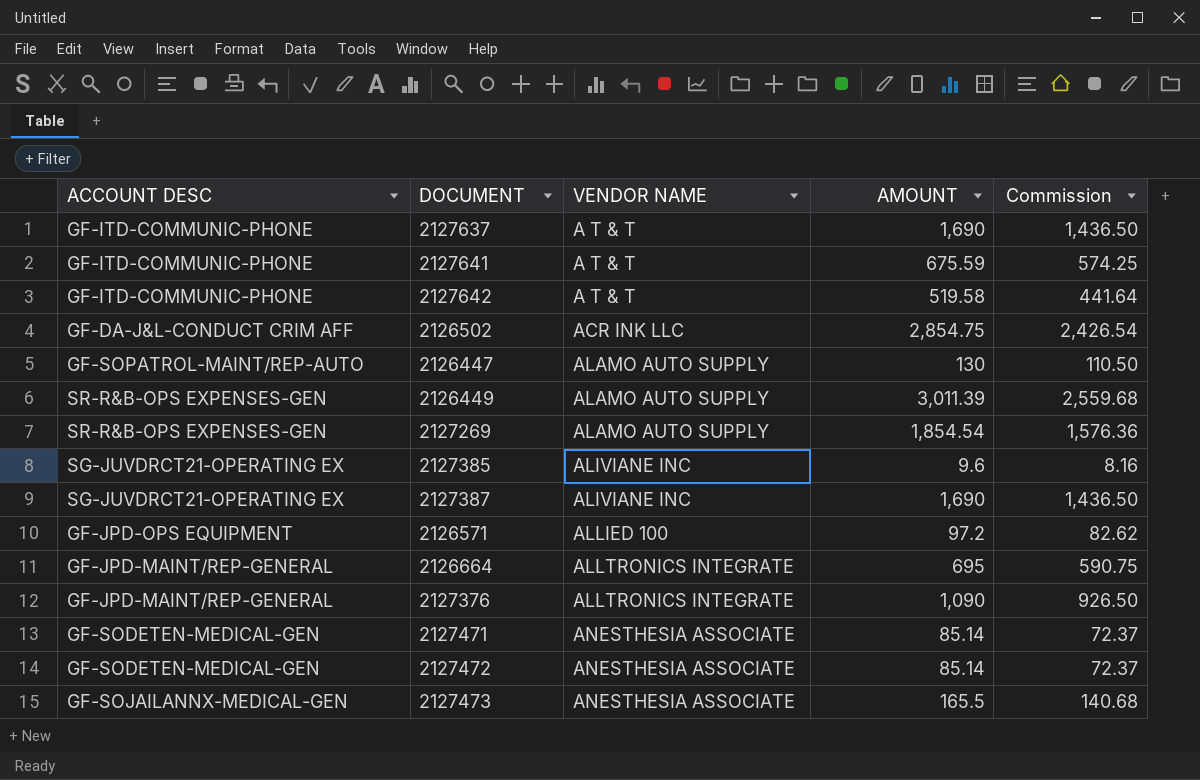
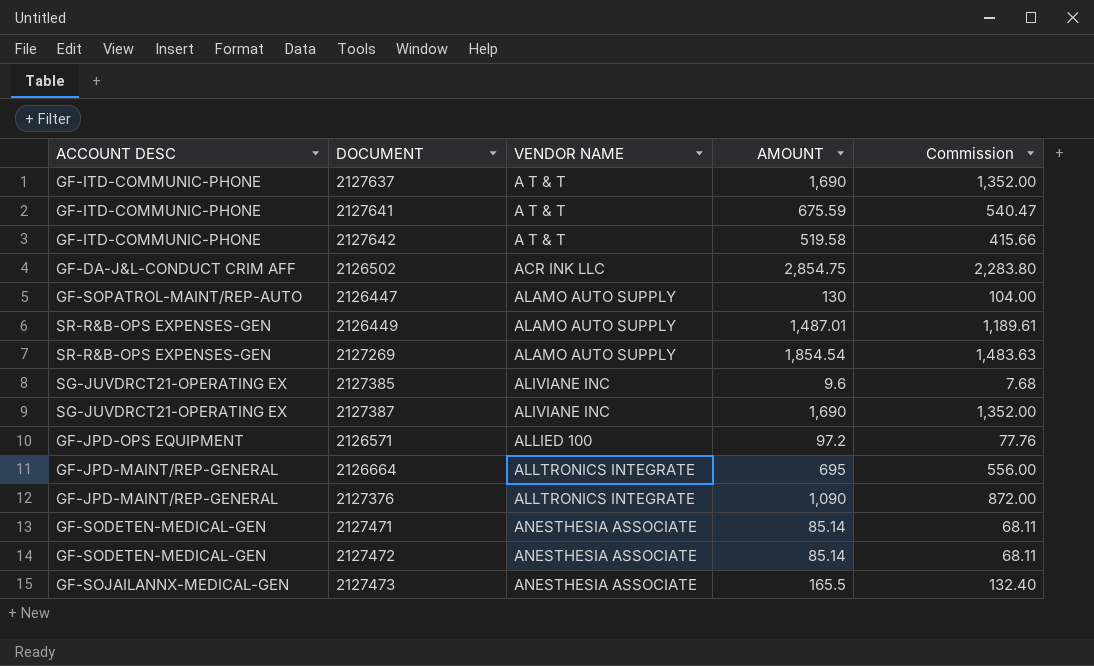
column Commission | formula: [AMOUNT] * 0.85 -> [AMOUNT] * 0.8
2126449 | AMOUNT: 3,011.39 -> 1,487.01

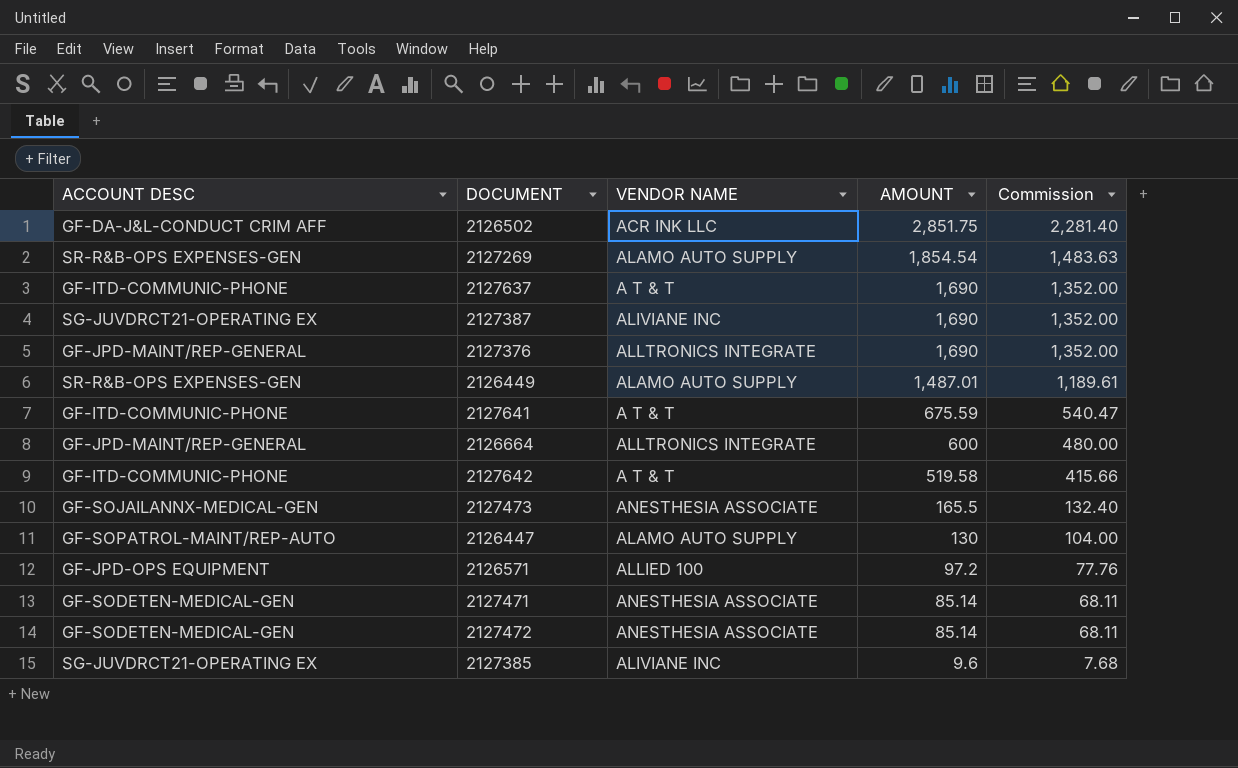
row order: VENDOR NAME ascending -> AMOUNT descending
2126502 | AMOUNT: 2,854.75 -> 2,851.75
2126502 | Commission: 2,283.80 -> 2,281.40
2127376 | AMOUNT: 1,090 -> 1,690
2127376 | Commission: 872.00 -> 1,352.00
2126664 | AMOUNT: 695 -> 600
2126664 | Commission: 556.00 -> 480.00

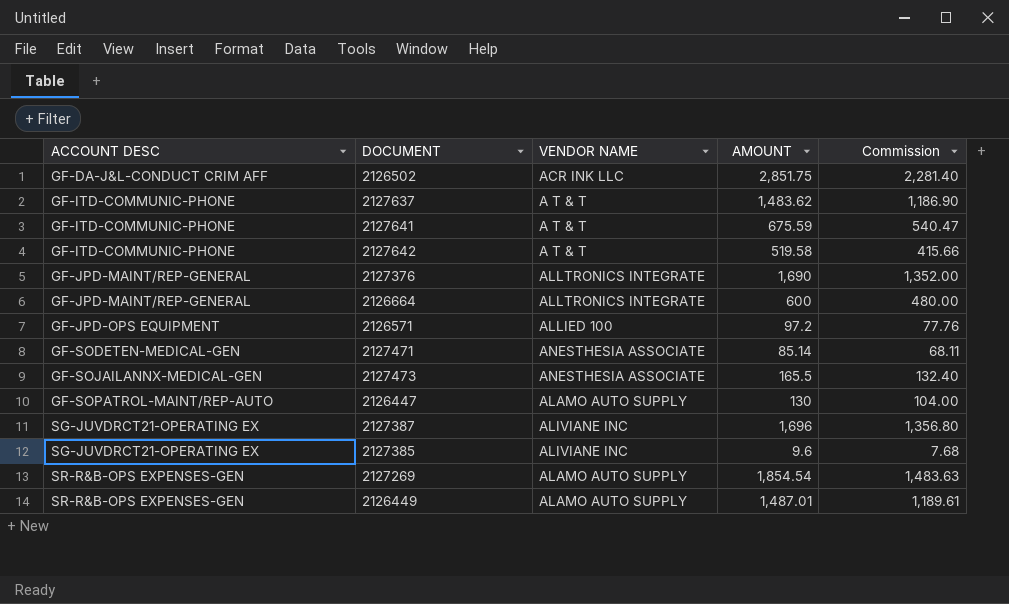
row order: AMOUNT descending -> ACCOUNT DESC ascending
row 2127472: GF-SODETEN-MEDICAL-GEN | ANESTHESIA ASSOCIATE | 85.14 | 68.11 -> none
2127637 | AMOUNT: 1,690 -> 1,483.62
2127637 | Commission: 1,352.00 -> 1,186.90
2127387 | AMOUNT: 1,690 -> 1,696
2127387 | Commission: 1,352.00 -> 1,356.80

